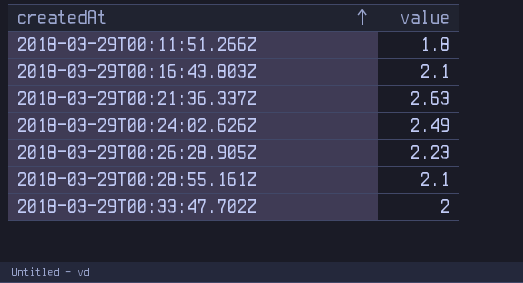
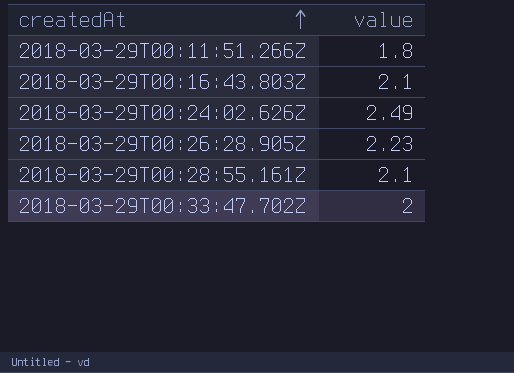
row 2018-03-29T00:21:36.337Z: 2.63 -> none

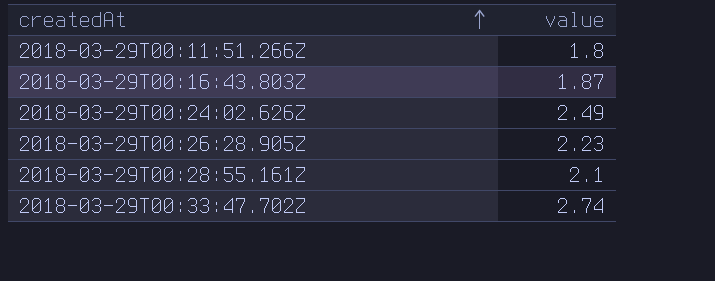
2018-03-29T00:16:43.803Z | value: 2.1 -> 1.87
2018-03-29T00:33:47.702Z | value: 2 -> 2.74

